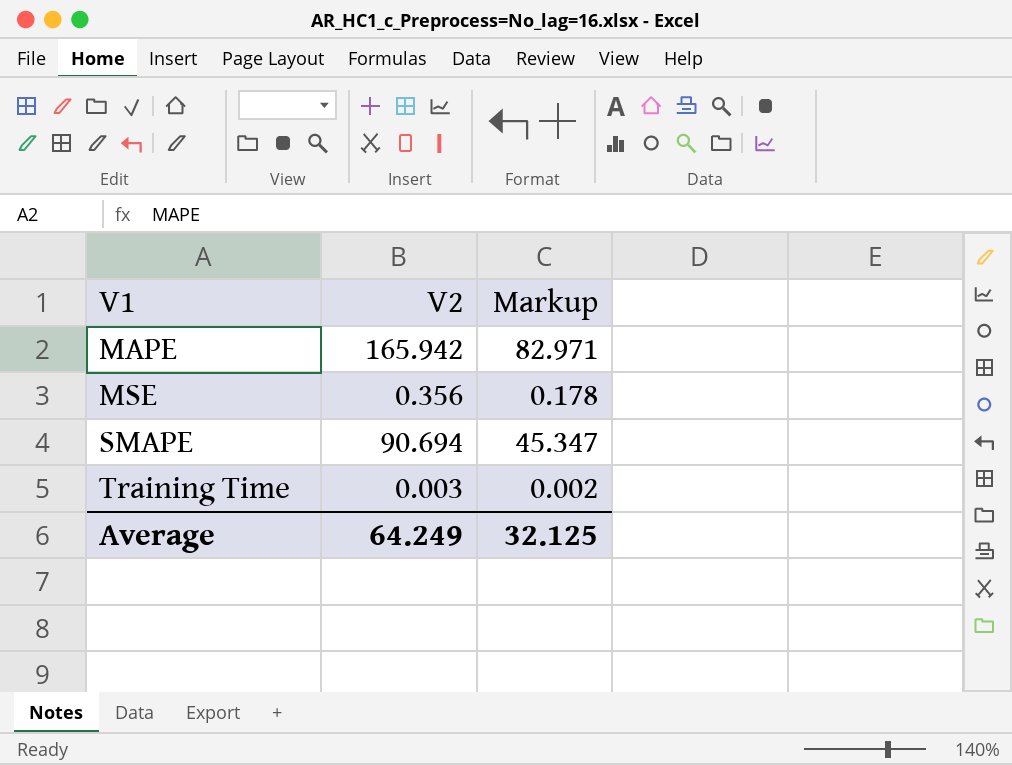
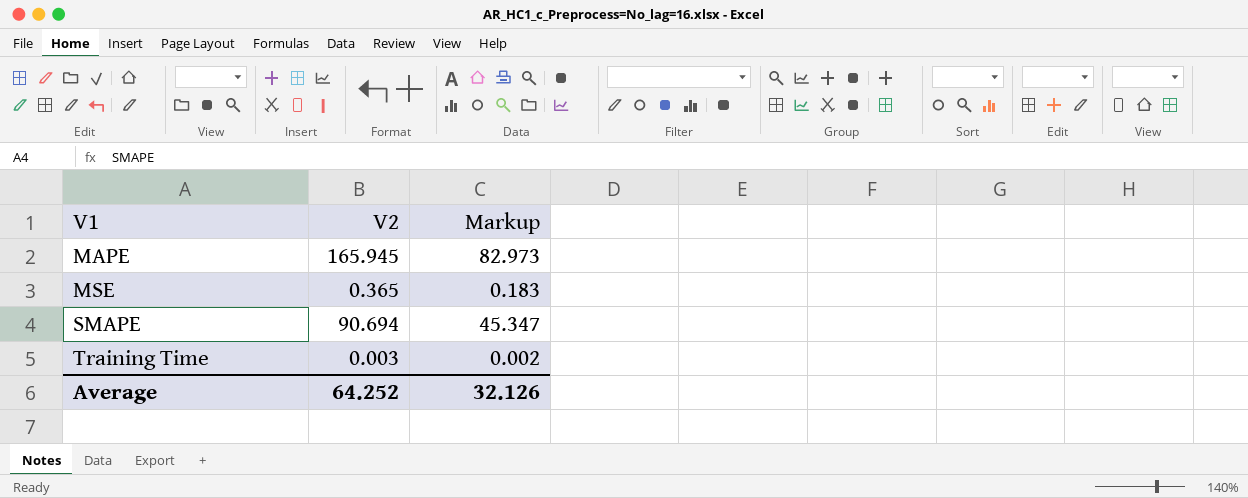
MAPE | V2: 165.942 -> 165.945
MAPE | Markup: 82.971 -> 82.973
MSE | V2: 0.356 -> 0.365
MSE | Markup: 0.178 -> 0.183
Average | V2: 64.249 -> 64.252
Average | Markup: 32.125 -> 32.126

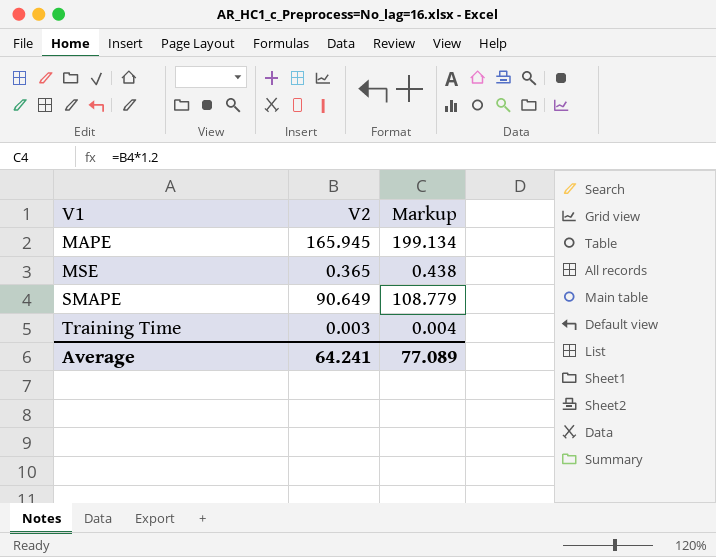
column Markup | formula: [V2] * 0.5 -> [V2] * 1.2
SMAPE | V2: 90.694 -> 90.649
Average | V2: 64.252 -> 64.241
Average | Markup: 32.126 -> 77.089

